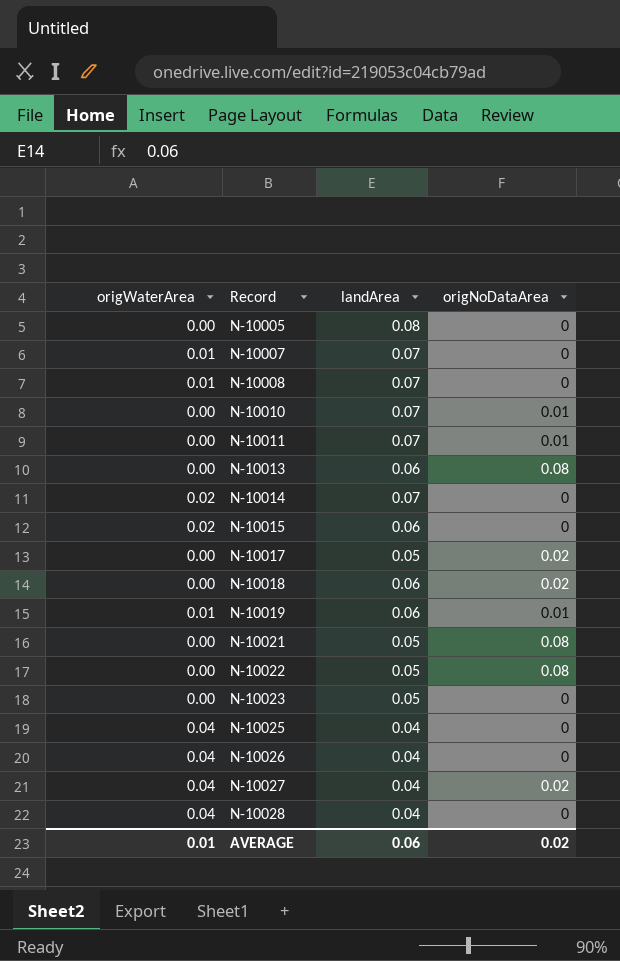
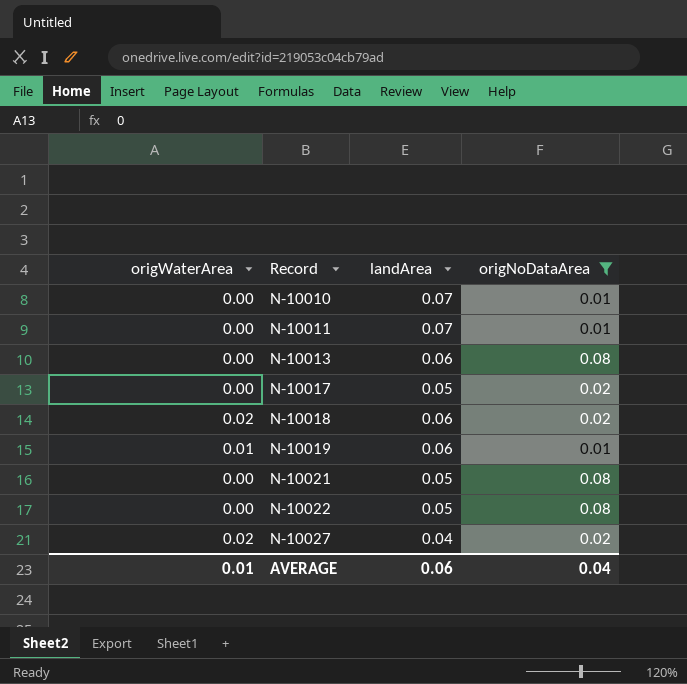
filter: none -> origNoDataArea != 0
N-10018 | origWaterArea: 0.00 -> 0.02
N-10027 | origWaterArea: 0.04 -> 0.02
AVERAGE | origNoDataArea: 0.02 -> 0.04

